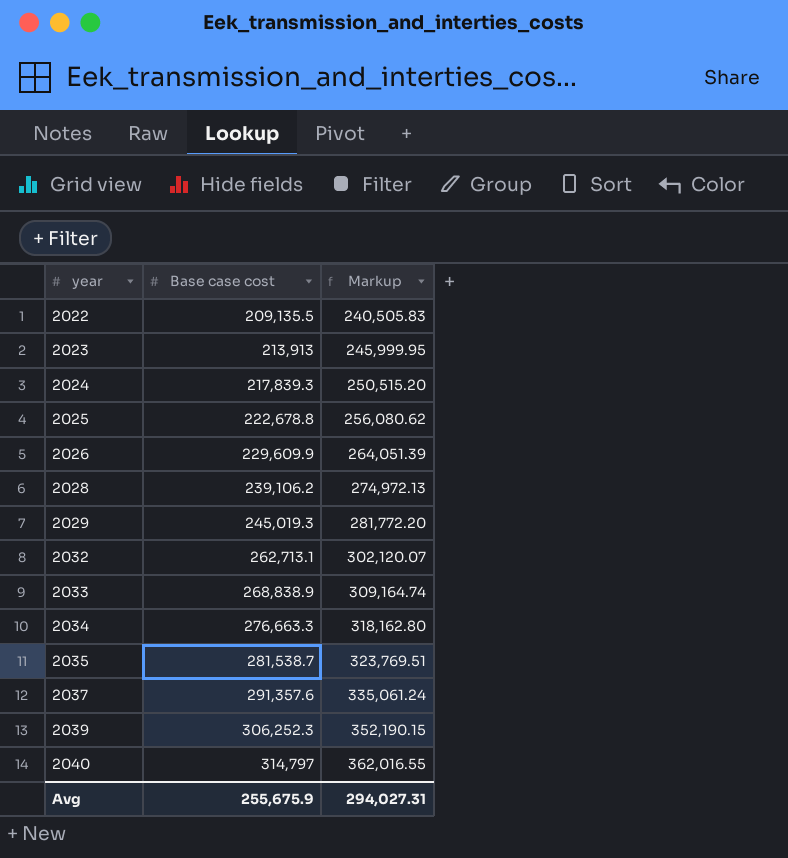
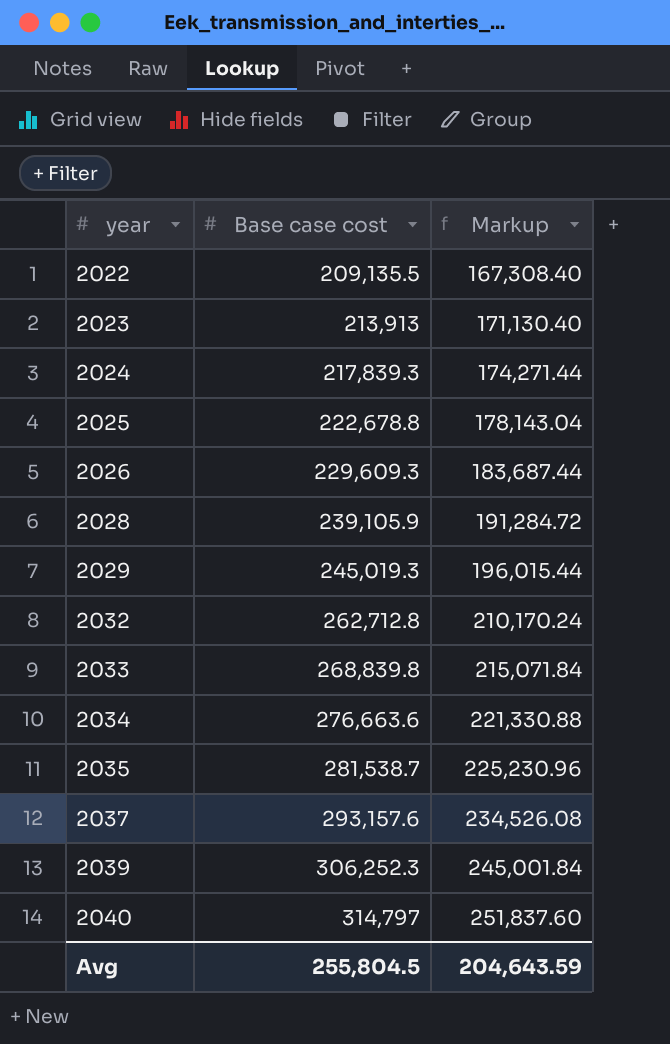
column Markup | formula: [Base case cost] * 1.15 -> [Base case cost] * 0.8
2026 | Base case cost: 229,609.9 -> 229,609.3
2028 | Base case cost: 239,106.2 -> 239,105.9
2032 | Base case cost: 262,713.1 -> 262,712.8
2033 | Base case cost: 268,838.9 -> 268,839.8
2034 | Base case cost: 276,663.3 -> 276,663.6
2037 | Base case cost: 291,357.6 -> 293,157.6
Avg | Base case cost: 255,675.9 -> 255,804.5
Avg | Markup: 294,027.31 -> 204,643.59

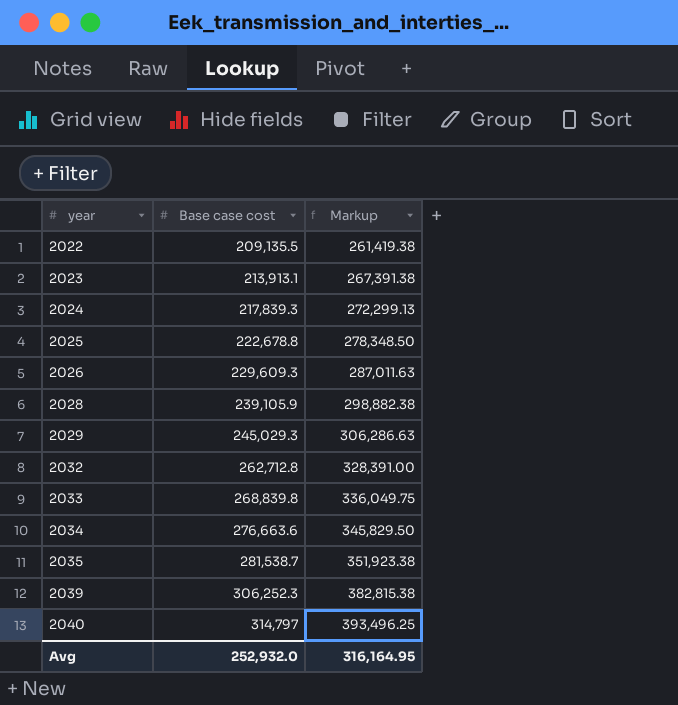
column Markup | formula: [Base case cost] * 0.8 -> [Base case cost] * 1.25
row 2037: 293,157.6 | 234,526.08 -> none
2023 | Base case cost: 213,913 -> 213,913.1
2029 | Base case cost: 245,019.3 -> 245,029.3
Avg | Base case cost: 255,804.5 -> 252,932.0
Avg | Markup: 204,643.59 -> 316,164.95

